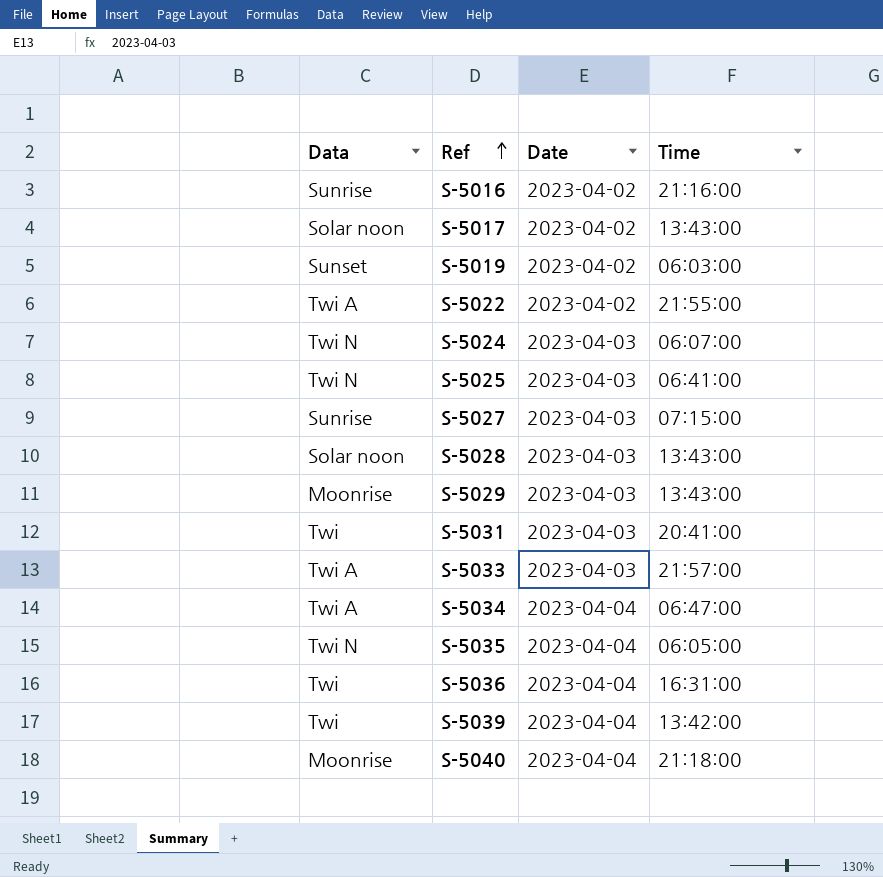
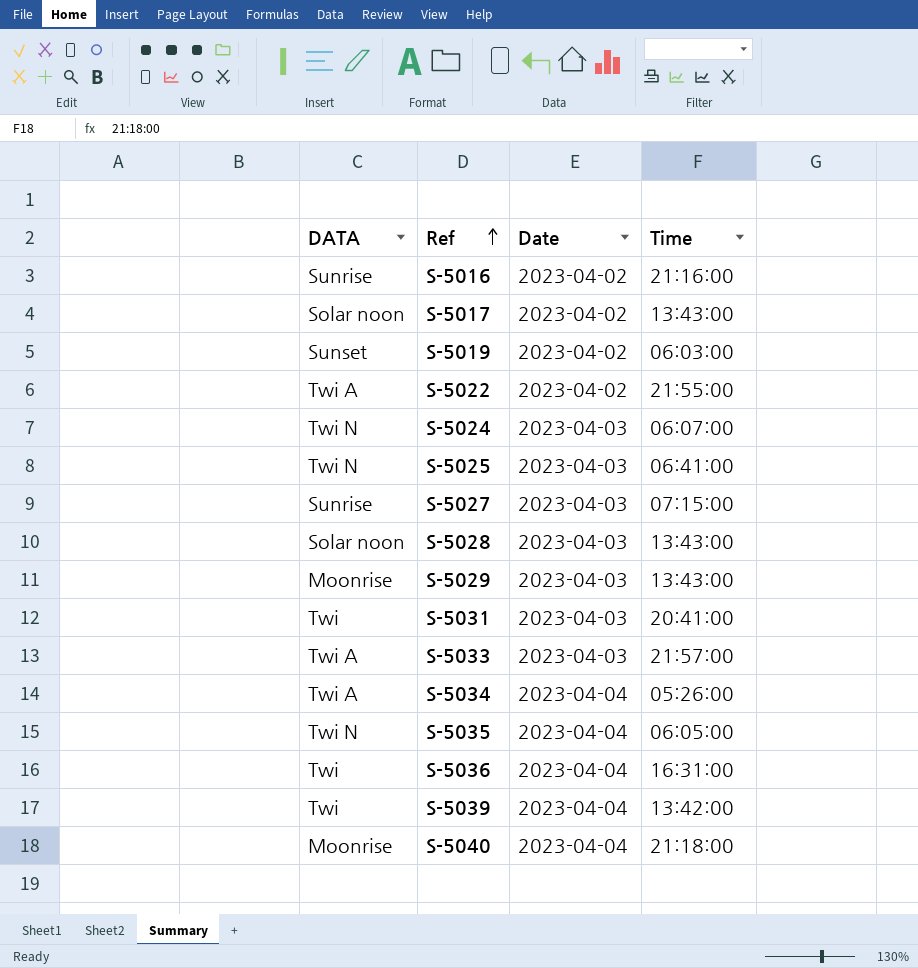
column name: Data -> DATA
S-5034 | Time: 06:47:00 -> 05:26:00

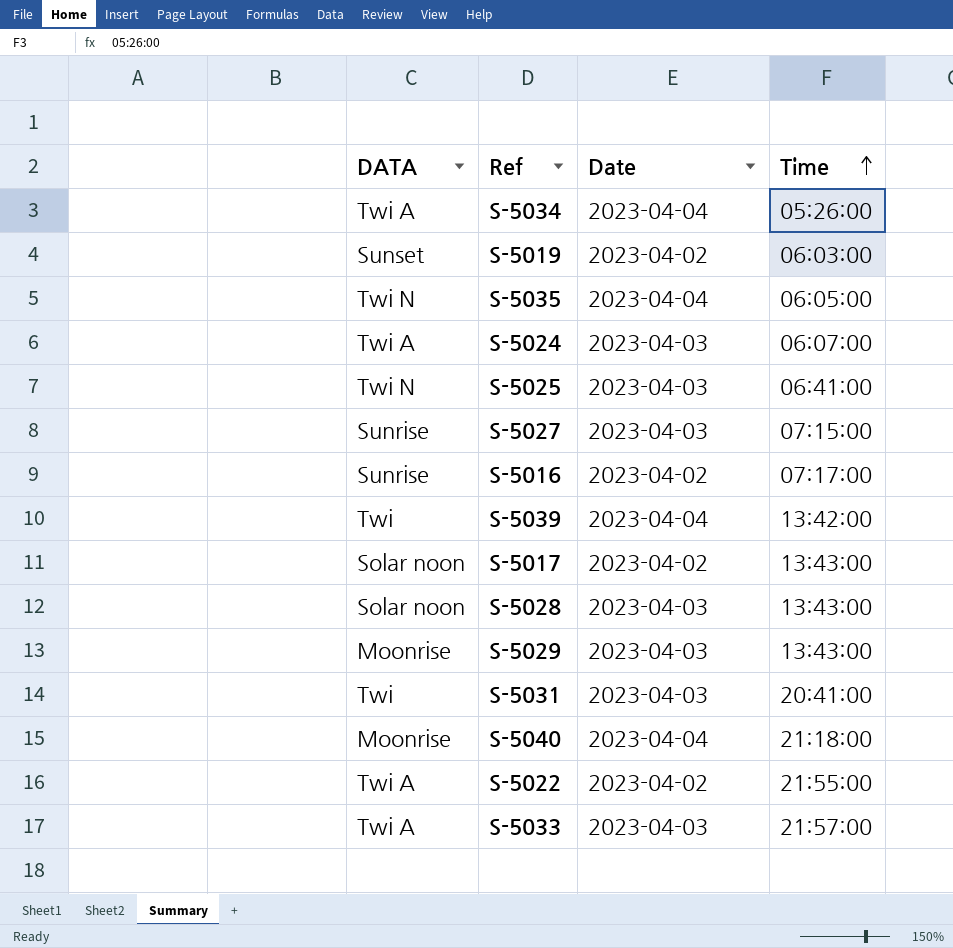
row order: Ref ascending -> Time ascending
row S-5036: Twi | 2023-04-04 | 16:31:00 -> none
S-5024 | DATA: Twi N -> Twi A
S-5016 | Time: 21:16:00 -> 07:17:00

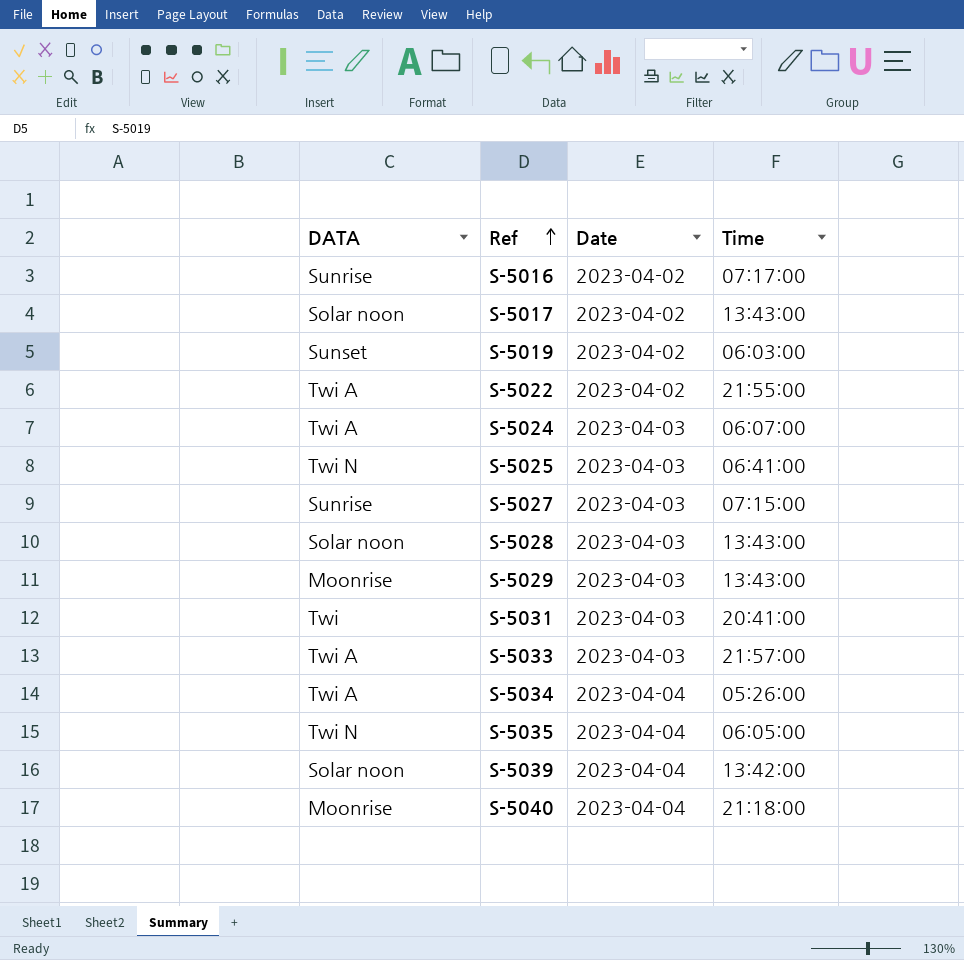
row order: Time ascending -> Ref ascending
S-5039 | DATA: Twi -> Solar noon

